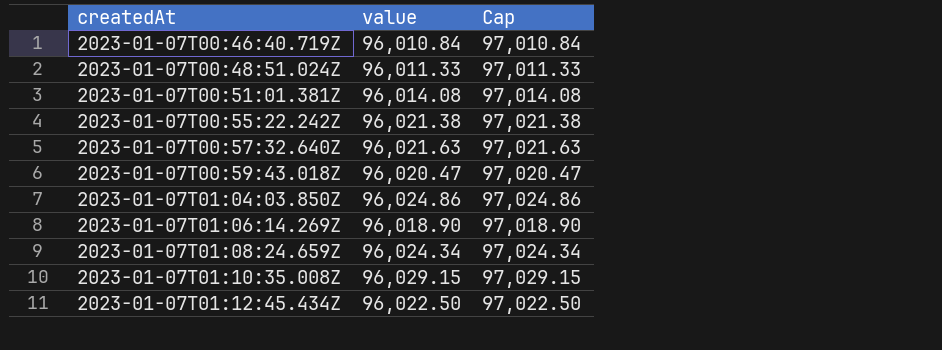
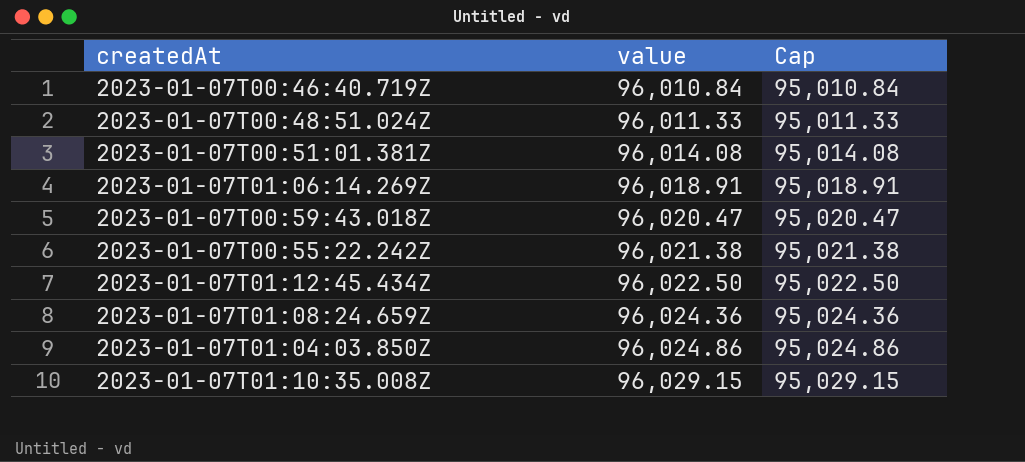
row order: createdAt ascending -> value ascending
column Cap | formula: [value] + 1000 -> [value] - 1000
row 2023-01-07T00:57:32.640Z: 96,021.63 | 97,021.63 -> none
2023-01-07T01:06:14.269Z | value: 96,018.90 -> 96,018.91
2023-01-07T01:08:24.659Z | value: 96,024.34 -> 96,024.36

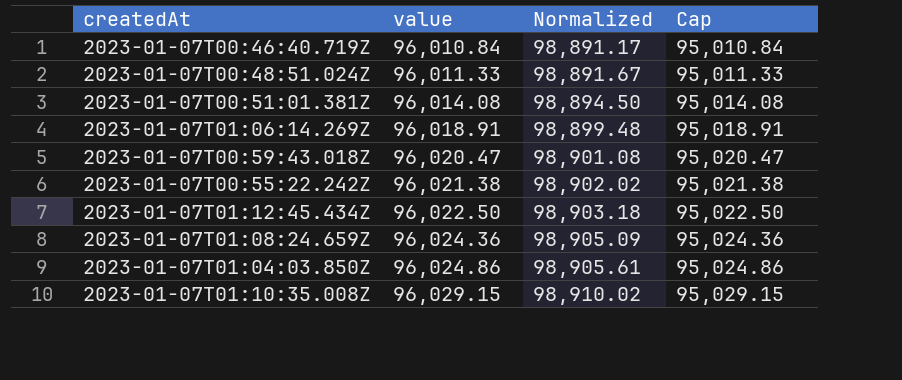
column Normalized | formula: none -> [value] * 1.03

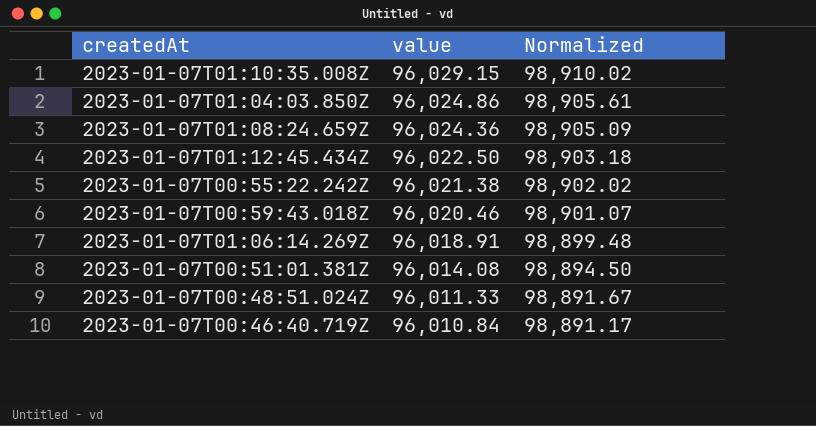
row order: value ascending -> value descending
column Cap | formula: [value] - 1000 -> none
2023-01-07T00:59:43.018Z | value: 96,020.47 -> 96,020.46
2023-01-07T00:59:43.018Z | Normalized: 98,901.08 -> 98,901.07

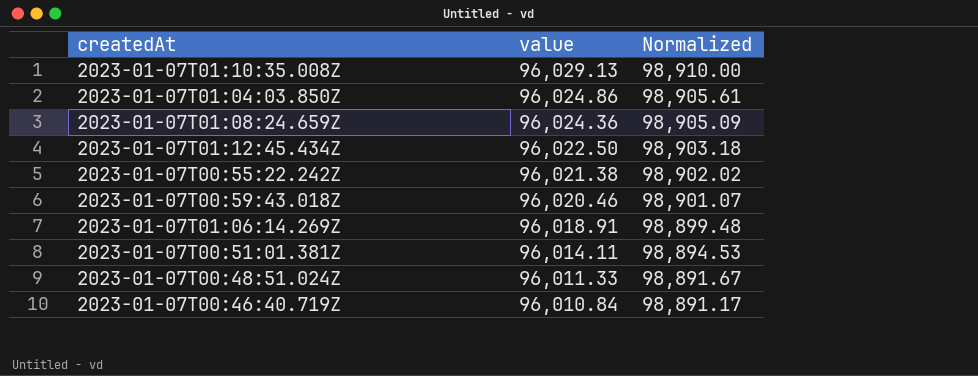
2023-01-07T01:10:35.008Z | value: 96,029.15 -> 96,029.13
2023-01-07T01:10:35.008Z | Normalized: 98,910.02 -> 98,910.00
2023-01-07T00:51:01.381Z | value: 96,014.08 -> 96,014.11
2023-01-07T00:51:01.381Z | Normalized: 98,894.50 -> 98,894.53

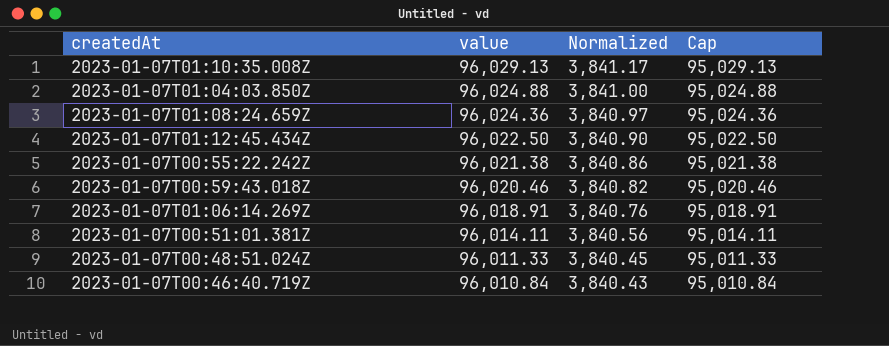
column Normalized | formula: [value] * 1.03 -> [value] * 0.04
column Cap | formula: none -> [value] - 1000
2023-01-07T01:04:03.850Z | value: 96,024.86 -> 96,024.88

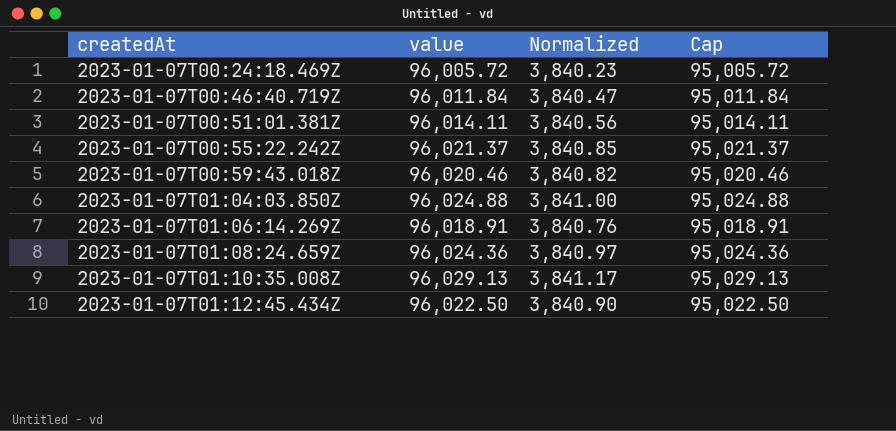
row order: value descending -> createdAt ascending
row 2023-01-07T00:48:51.024Z: 96,011.33 | 3,840.45 | 95,011.33 -> none
row 2023-01-07T00:24:18.469Z: none -> 96,005.72 | 3,840.23 | 95,005.72
2023-01-07T00:46:40.719Z | value: 96,010.84 -> 96,011.84
2023-01-07T00:46:40.719Z | Normalized: 3,840.43 -> 3,840.47
2023-01-07T00:46:40.719Z | Cap: 95,010.84 -> 95,011.84
2023-01-07T00:55:22.242Z | value: 96,021.38 -> 96,021.37
2023-01-07T00:55:22.242Z | Normalized: 3,840.86 -> 3,840.85
2023-01-07T00:55:22.242Z | Cap: 95,021.38 -> 95,021.37

